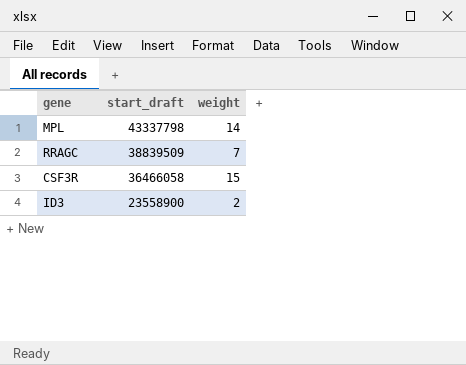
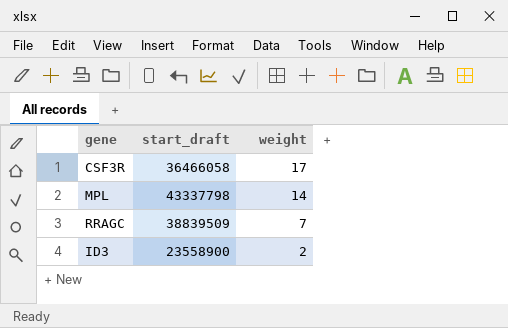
row order: start_draft descending -> weight descending
CSF3R | weight: 15 -> 17

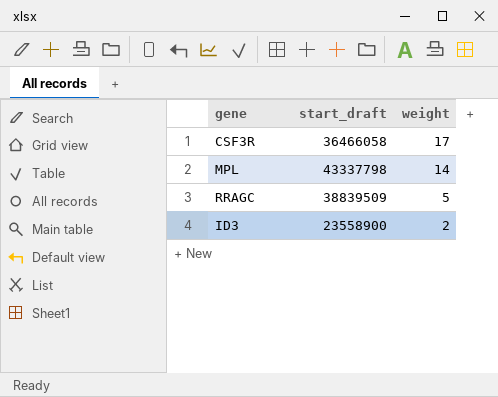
RRAGC | weight: 7 -> 5

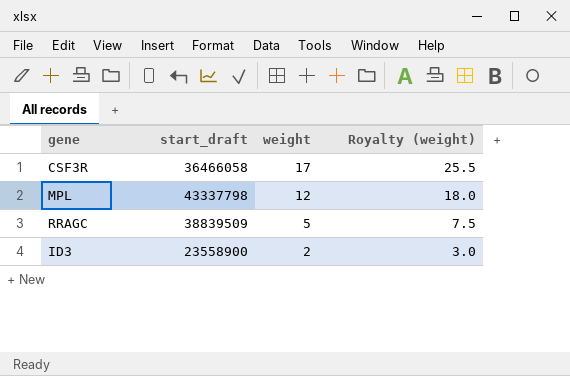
column Royalty (weight) | formula: none -> [weight] * 1.5
MPL | weight: 14 -> 12

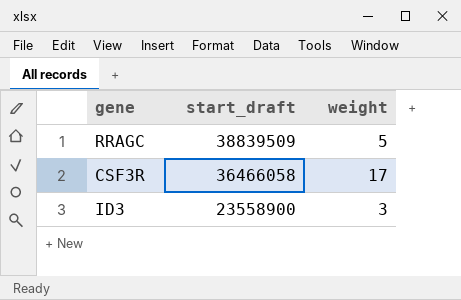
row order: weight descending -> start_draft descending
column Royalty (weight) | formula: [weight] * 1.5 -> none
row MPL: 43337798 | 12 | 18.0 -> none
ID3 | weight: 2 -> 3

